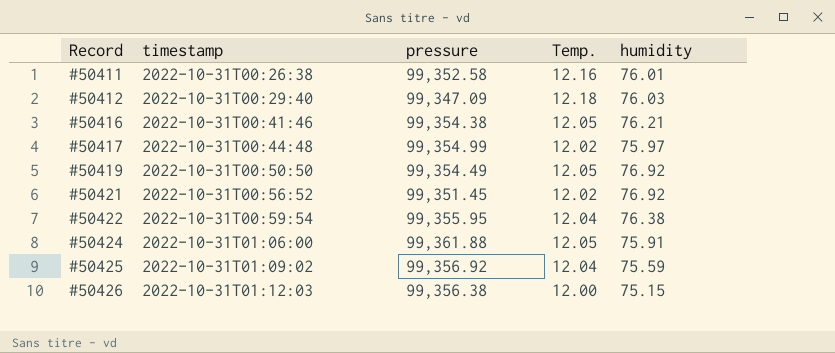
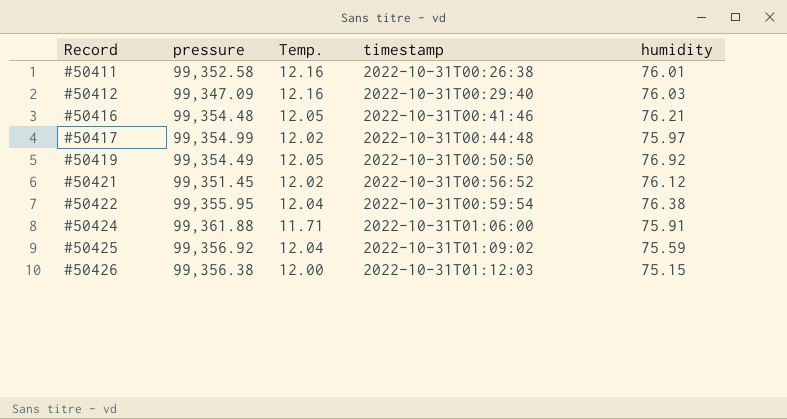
column timestamp | position: 2 -> 4
#50412 | Temp.: 12.18 -> 12.16
#50416 | pressure: 99,354.38 -> 99,354.48
#50421 | humidity: 76.92 -> 76.12
#50424 | Temp.: 12.05 -> 11.71

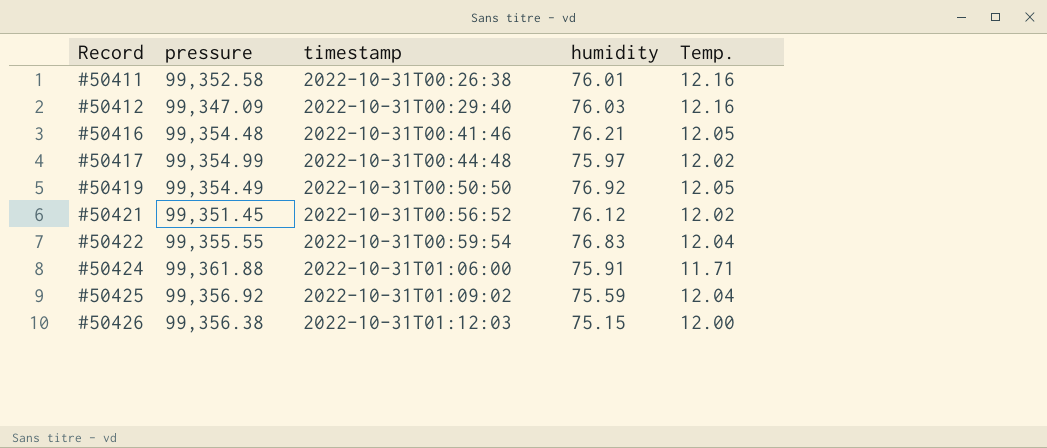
column Temp. | position: 3 -> 5
#50422 | pressure: 99,355.95 -> 99,355.55
#50422 | humidity: 76.38 -> 76.83

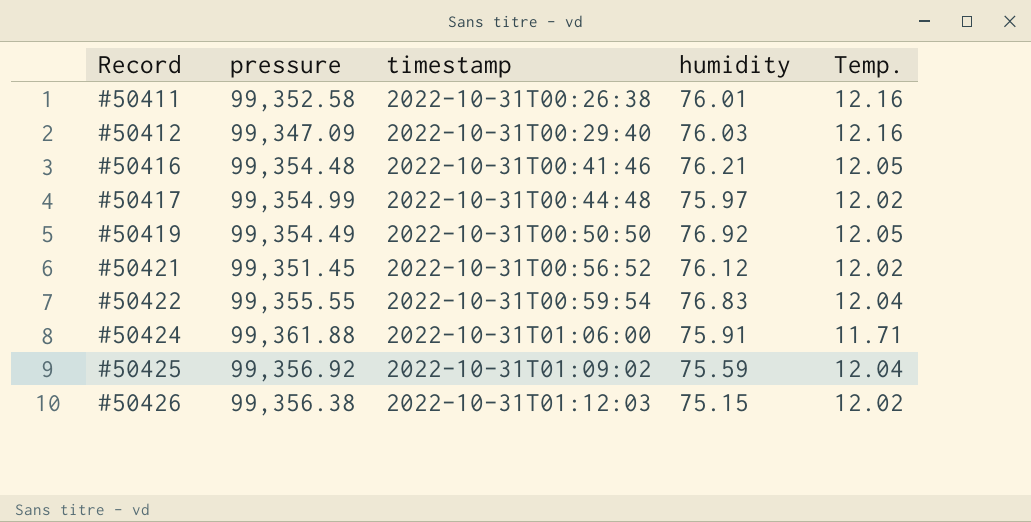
#50426 | Temp.: 12.00 -> 12.02

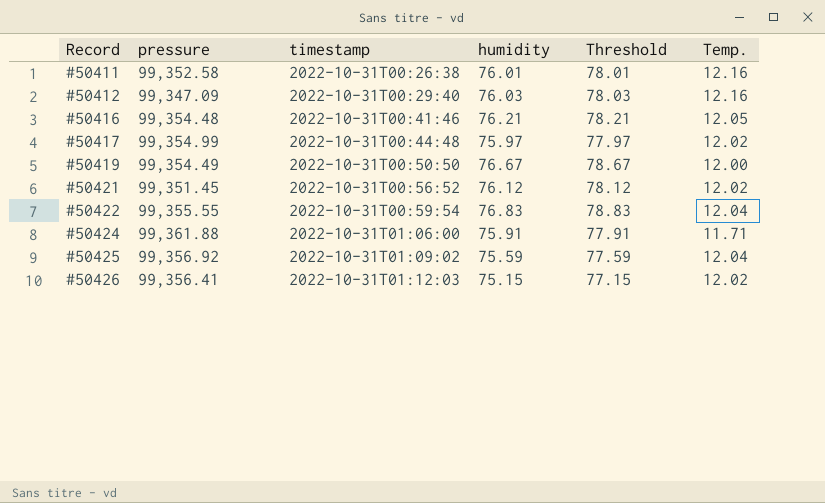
column Threshold | formula: none -> [humidity] + 2
#50419 | humidity: 76.92 -> 76.67
#50419 | Temp.: 12.05 -> 12.00
#50426 | pressure: 99,356.38 -> 99,356.41

